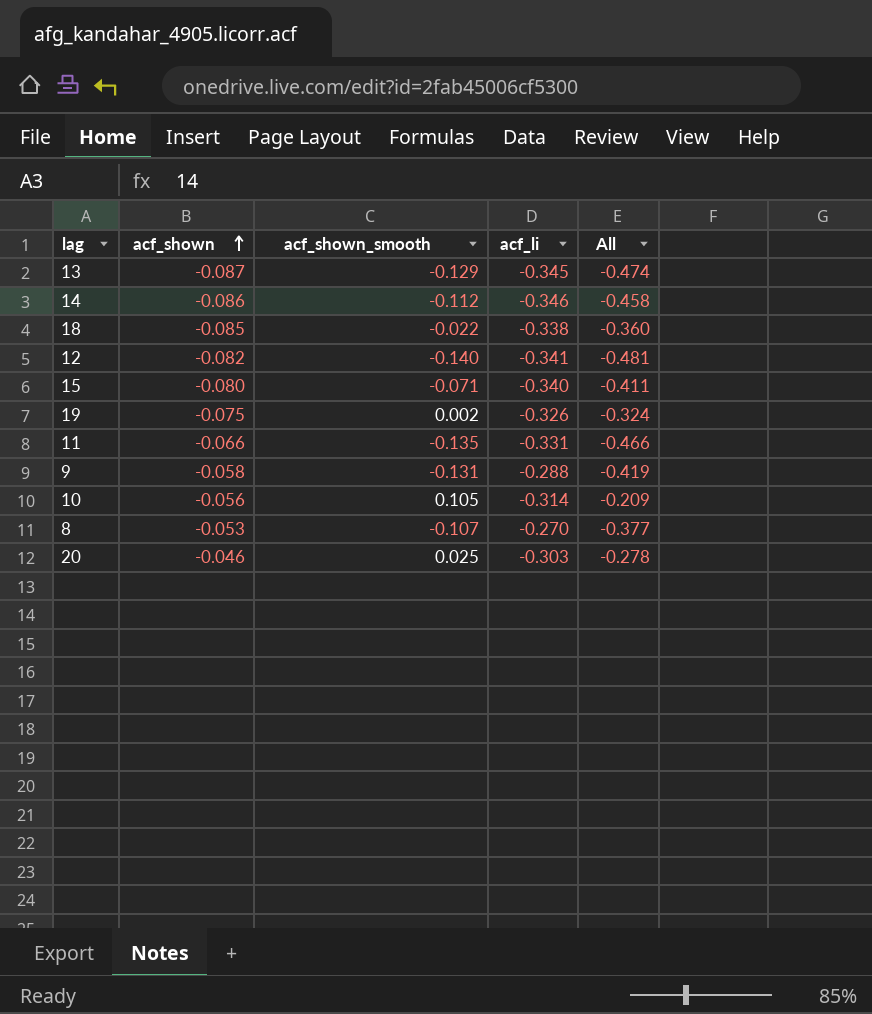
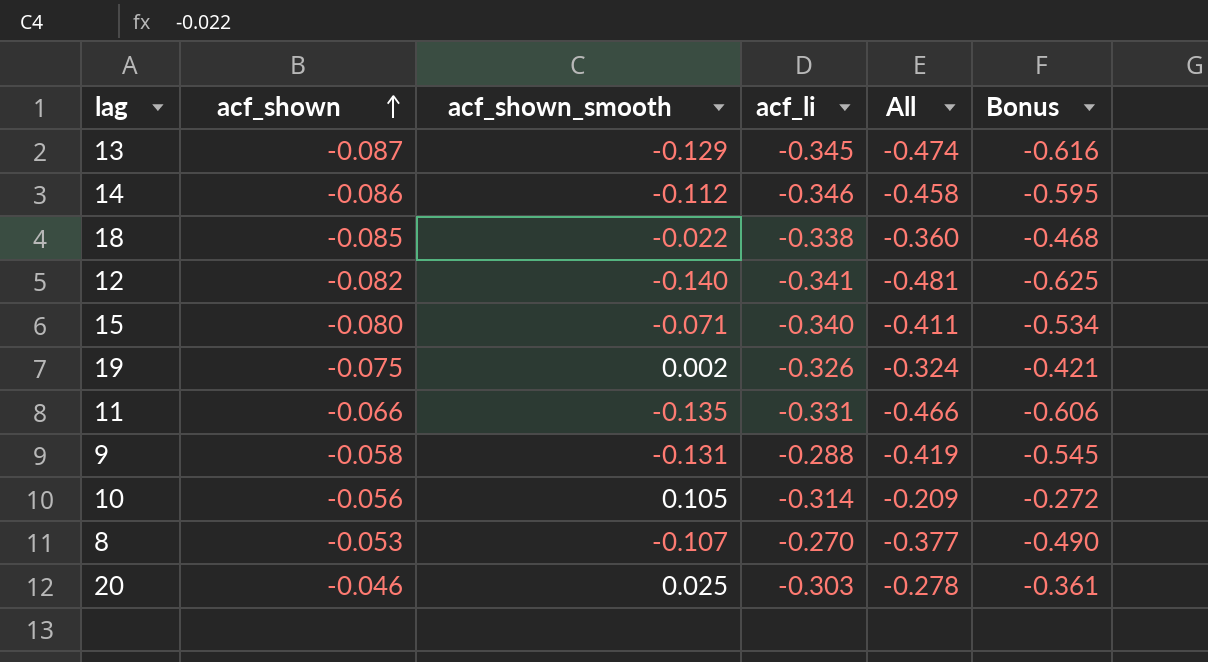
column Bonus | formula: none -> [All] * 1.3

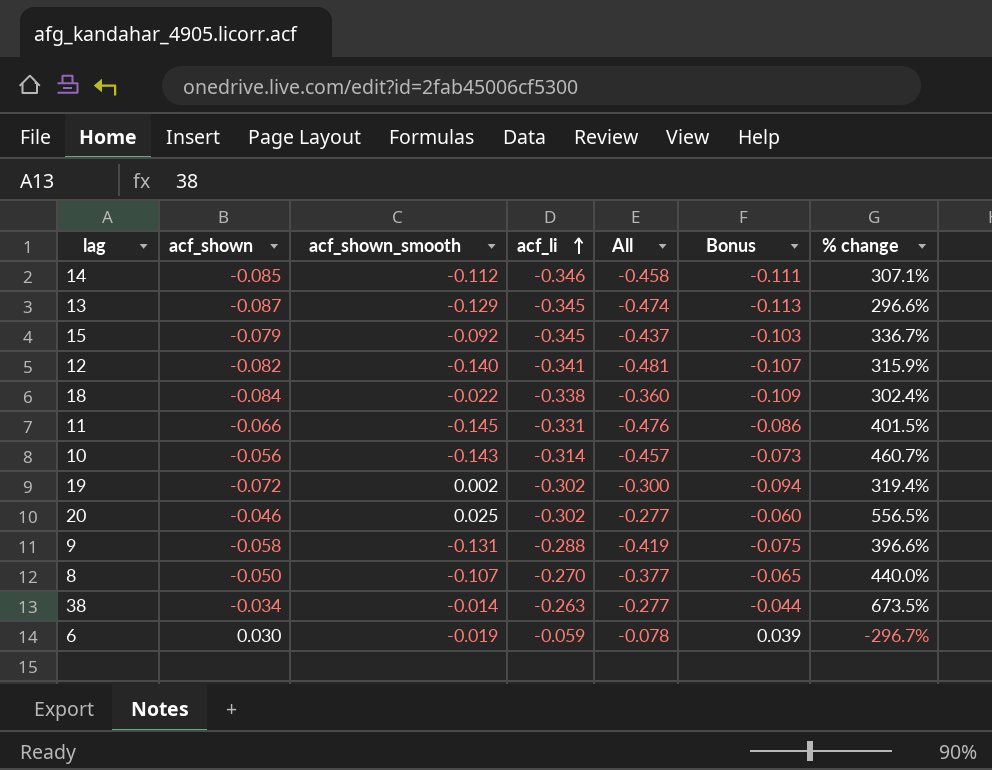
row order: acf_shown ascending -> acf_li ascending
column Bonus | formula: [All] * 1.3 -> [acf_shown] * 1.3
column % change | formula: none -> ([acf_li] - [acf_shown]) / [acf_shown]
14 | acf_shown: -0.086 -> -0.085
15 | acf_shown: -0.080 -> -0.079
15 | acf_shown_smooth: -0.071 -> -0.092
15 | acf_li: -0.340 -> -0.345
15 | All: -0.411 -> -0.437
18 | acf_shown: -0.085 -> -0.084
11 | acf_shown_smooth: -0.135 -> -0.145
11 | All: -0.466 -> -0.476
10 | acf_shown_smooth: 0.105 -> -0.143
10 | All: -0.209 -> -0.457
19 | acf_shown: -0.075 -> -0.072
19 | acf_li: -0.326 -> -0.302
19 | All: -0.324 -> -0.300
20 | acf_li: -0.303 -> -0.302
20 | All: -0.278 -> -0.277
8 | acf_shown: -0.053 -> -0.050
row 38: none -> -0.034 | -0.014 | -0.263 | -0.277 | -0.044 | 673.5%
row 6: none -> 0.030 | -0.019 | -0.059 | -0.078 | 0.039 | -296.7%

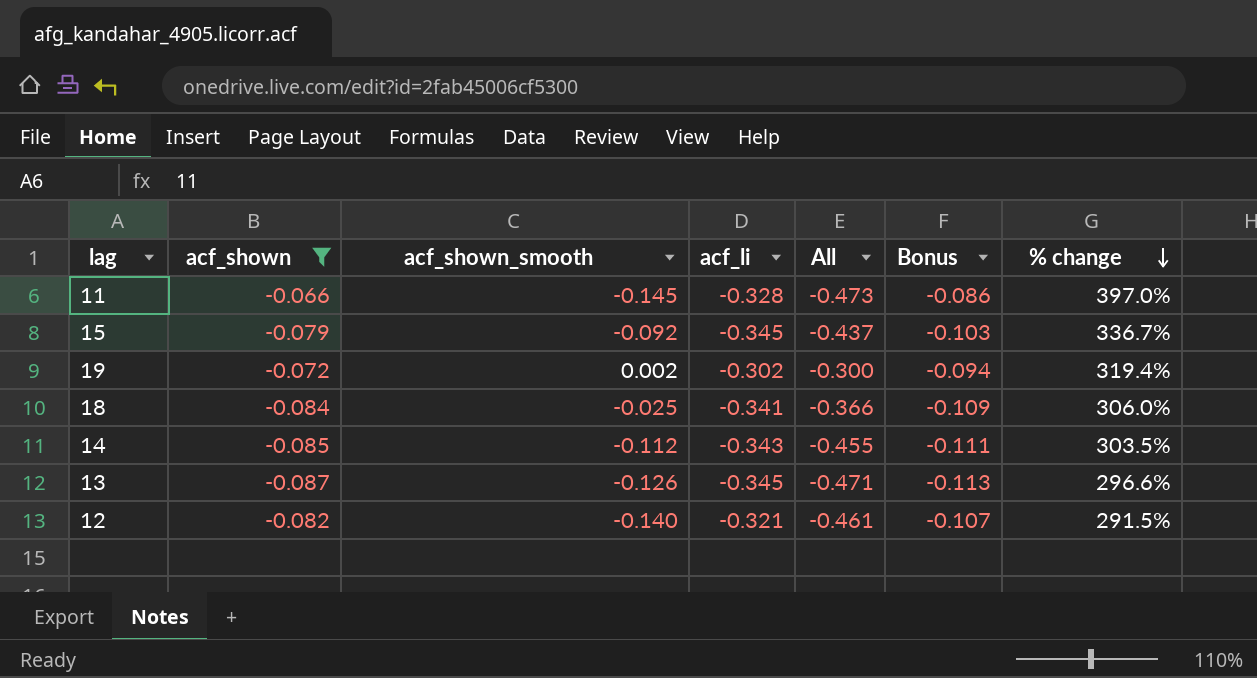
filter: none -> acf_shown <= -0.066
row order: acf_li ascending -> % change descending
11 | acf_li: -0.331 -> -0.328
11 | All: -0.476 -> -0.473
11 | % change: 401.5% -> 397.0%
18 | acf_shown_smooth: -0.022 -> -0.025
18 | acf_li: -0.338 -> -0.341
18 | All: -0.360 -> -0.366
18 | % change: 302.4% -> 306.0%
14 | acf_li: -0.346 -> -0.343
14 | All: -0.458 -> -0.455
14 | % change: 307.1% -> 303.5%
13 | acf_shown_smooth: -0.129 -> -0.126
13 | All: -0.474 -> -0.471
12 | acf_li: -0.341 -> -0.321
12 | All: -0.481 -> -0.461
12 | % change: 315.9% -> 291.5%

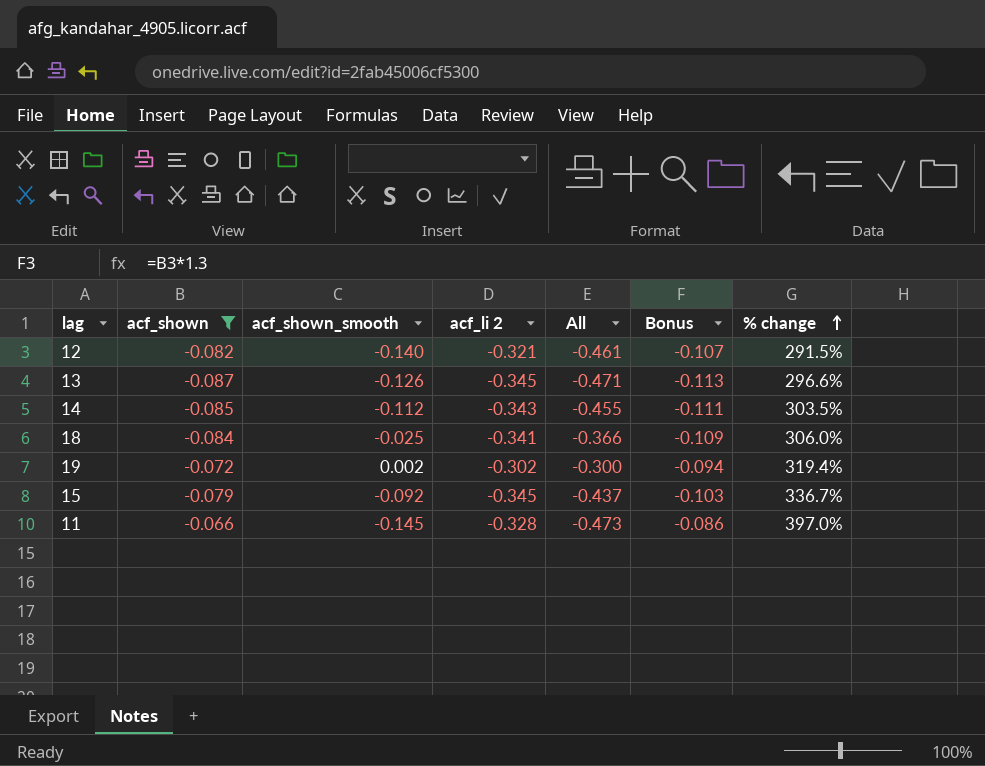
row order: % change descending -> % change ascending
column name: acf_li -> acf_li 2

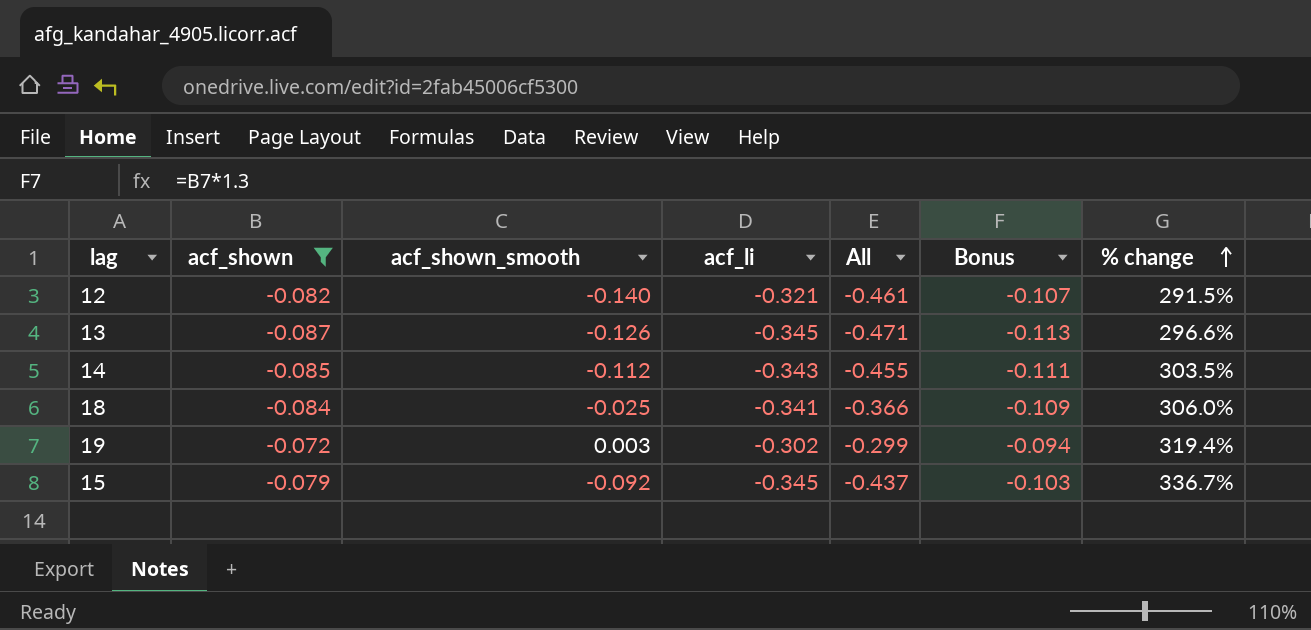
column name: acf_li 2 -> acf_li
row 11: -0.066 | -0.145 | -0.328 | -0.473 | -0.086 | 397.0% -> none
19 | acf_shown_smooth: 0.002 -> 0.003
19 | All: -0.300 -> -0.299

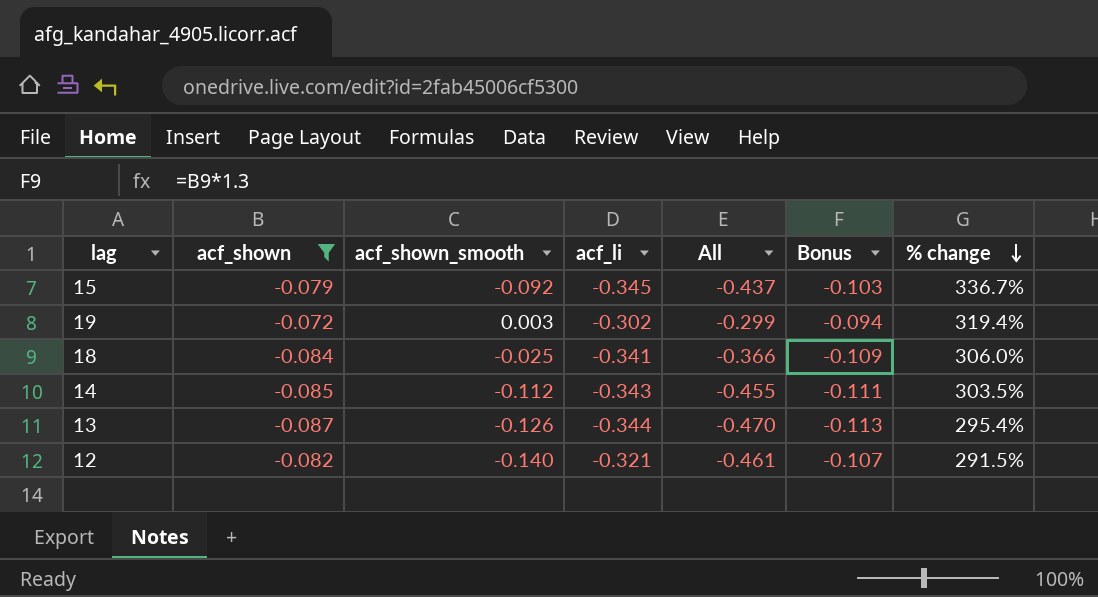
row order: % change ascending -> % change descending
13 | acf_li: -0.345 -> -0.344
13 | All: -0.471 -> -0.470
13 | % change: 296.6% -> 295.4%

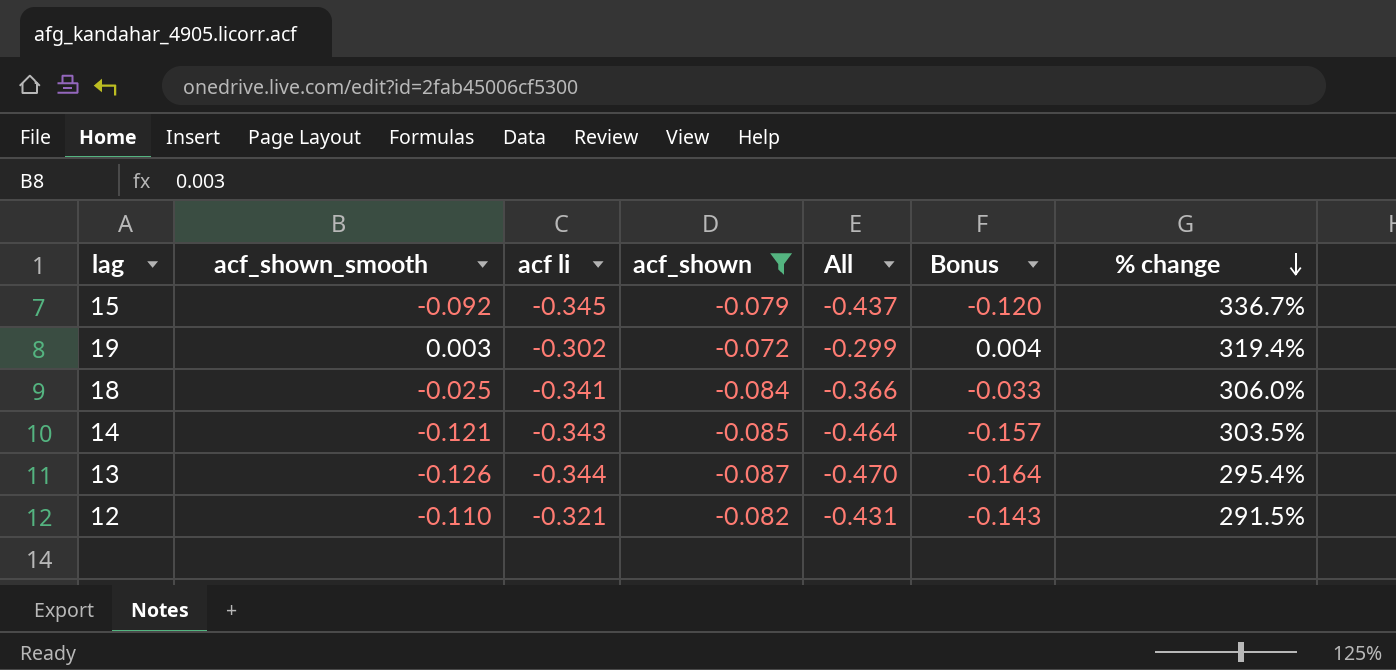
column name: acf_li -> acf li
column acf_shown | position: 2 -> 4
column Bonus | formula: [acf_shown] * 1.3 -> [acf_shown_smooth] * 1.3
14 | acf_shown_smooth: -0.112 -> -0.121
14 | All: -0.455 -> -0.464
12 | acf_shown_smooth: -0.140 -> -0.110
12 | All: -0.461 -> -0.431

